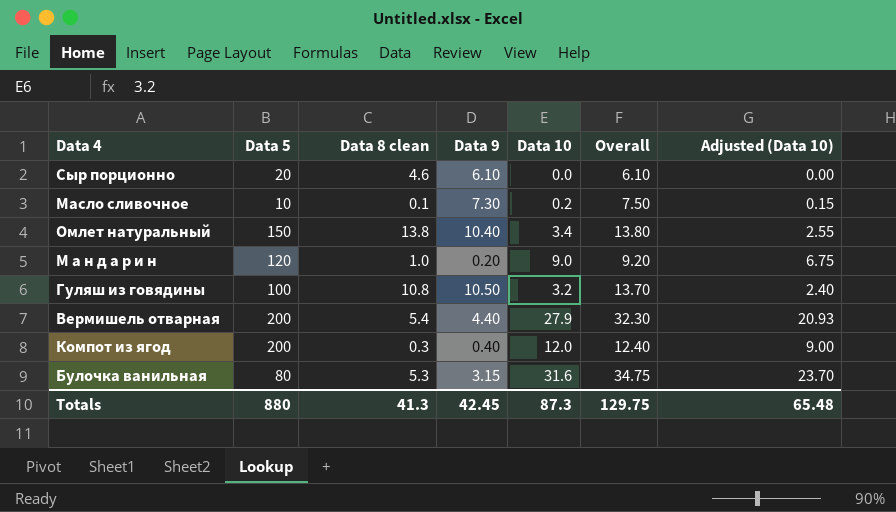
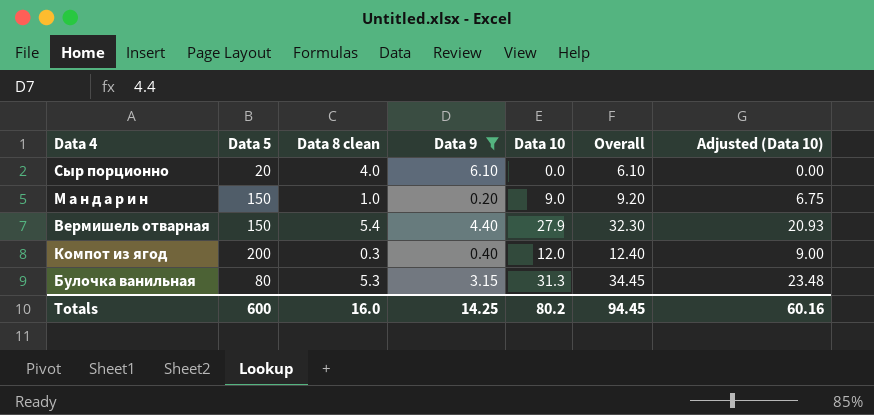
filter: none -> Data 9 <= 6.10
Сыр порционно | Data 8 clean: 4.6 -> 4.0
М а н д а р и н | Data 5: 120 -> 150
Вермишель отварная | Data 5: 200 -> 150
Булочка ванильная | Data 10: 31.6 -> 31.3
Булочка ванильная | Overall: 34.75 -> 34.45
Булочка ванильная | Adjusted (Data 10): 23.70 -> 23.48
Totals | Data 5: 880 -> 600
Totals | Data 8 clean: 41.3 -> 16.0
Totals | Data 9: 42.45 -> 14.25
Totals | Data 10: 87.3 -> 80.2
Totals | Overall: 129.75 -> 94.45
Totals | Adjusted (Data 10): 65.48 -> 60.16

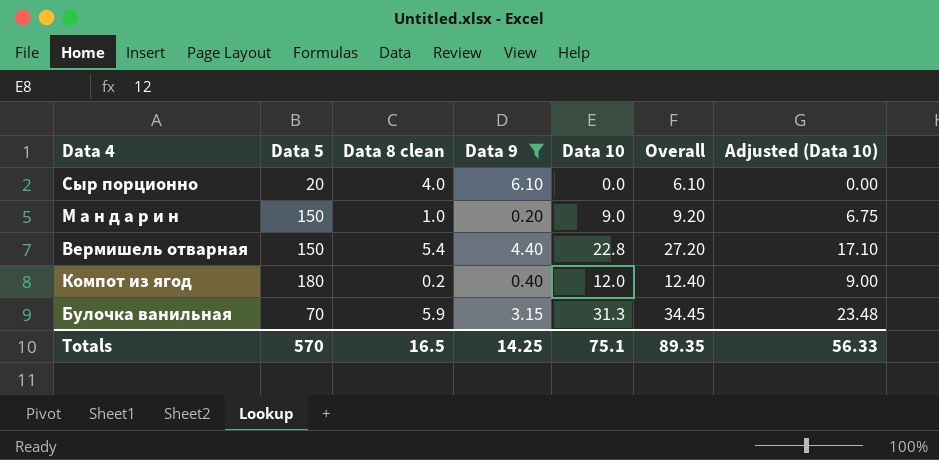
Вермишель отварная | Data 10: 27.9 -> 22.8
Вермишель отварная | Overall: 32.30 -> 27.20
Вермишель отварная | Adjusted (Data 10): 20.93 -> 17.10
Компот из ягод | Data 5: 200 -> 180
Компот из ягод | Data 8 clean: 0.3 -> 0.2
Булочка ванильная | Data 5: 80 -> 70
Булочка ванильная | Data 8 clean: 5.3 -> 5.9
Totals | Data 5: 600 -> 570
Totals | Data 8 clean: 16.0 -> 16.5
Totals | Data 10: 80.2 -> 75.1
Totals | Overall: 94.45 -> 89.35
Totals | Adjusted (Data 10): 60.16 -> 56.33

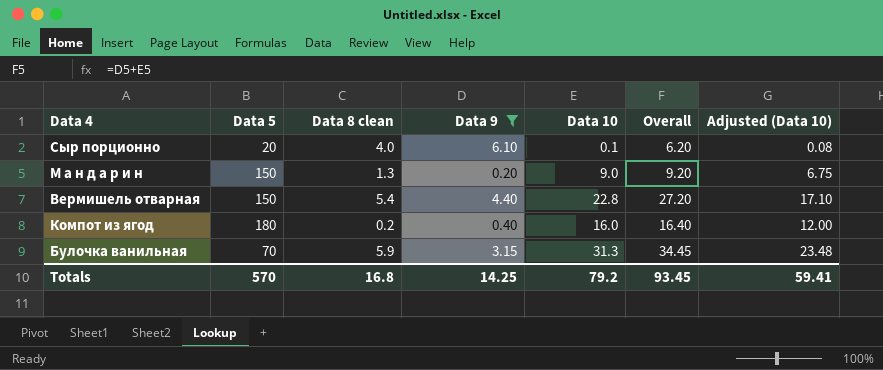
Сыр порционно | Data 10: 0.0 -> 0.1
Сыр порционно | Overall: 6.10 -> 6.20
Сыр порционно | Adjusted (Data 10): 0.00 -> 0.08
М а н д а р и н | Data 8 clean: 1.0 -> 1.3
Компот из ягод | Data 10: 12.0 -> 16.0
Компот из ягод | Overall: 12.40 -> 16.40
Компот из ягод | Adjusted (Data 10): 9.00 -> 12.00
Totals | Data 8 clean: 16.5 -> 16.8
Totals | Data 10: 75.1 -> 79.2
Totals | Overall: 89.35 -> 93.45
Totals | Adjusted (Data 10): 56.33 -> 59.41

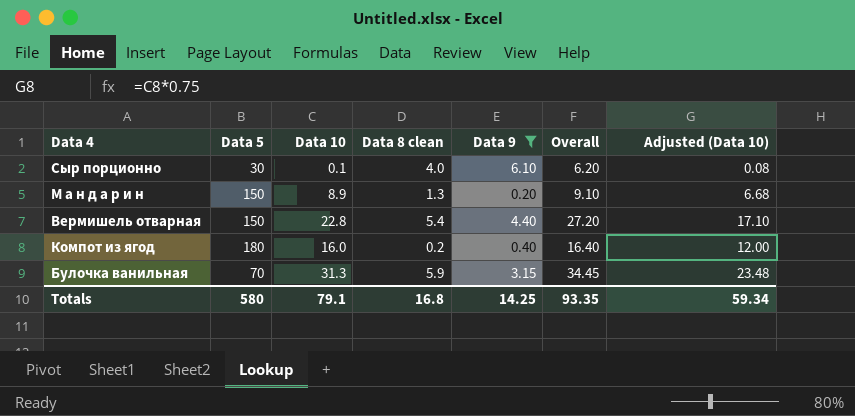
column Data 10 | position: 5 -> 3
Сыр порционно | Data 5: 20 -> 30
М а н д а р и н | Data 10: 9.0 -> 8.9
М а н д а р и н | Overall: 9.20 -> 9.10
М а н д а р и н | Adjusted (Data 10): 6.75 -> 6.68
Totals | Data 5: 570 -> 580
Totals | Data 10: 79.2 -> 79.1
Totals | Overall: 93.45 -> 93.35
Totals | Adjusted (Data 10): 59.41 -> 59.34

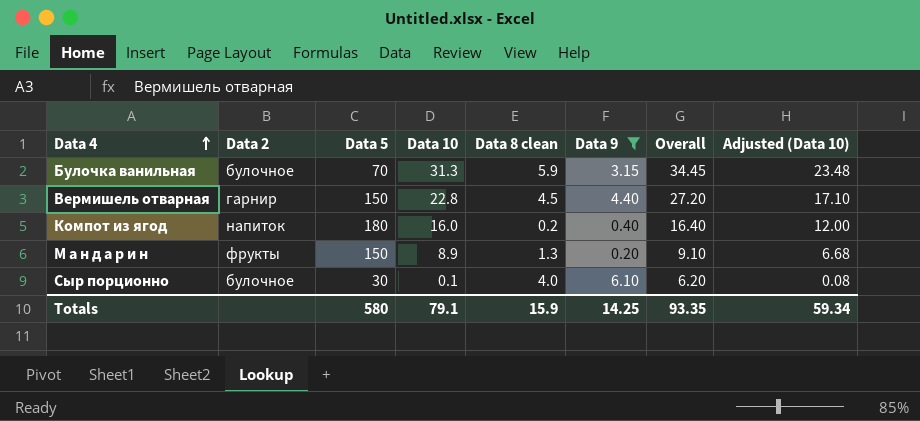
row order: none -> Data 4 ascending
column Data 2 | position: none -> 2
Вермишель отварная | Data 8 clean: 5.4 -> 4.5
Totals | Data 8 clean: 16.8 -> 15.9

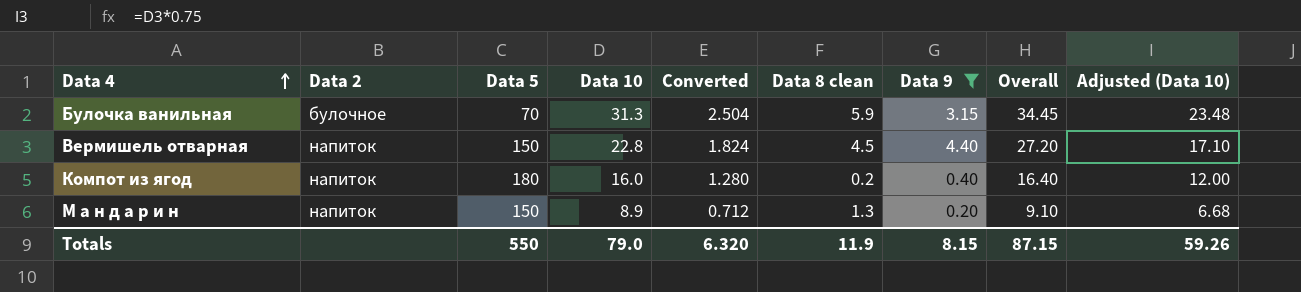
column Converted | formula: none -> [Data 10] * 0.08
row Сыр порционно: булочное | 30 | 0.1 | 4.0 | 6.10 | 6.20 | 0.08 -> none
Вермишель отварная | Data 2: гарнир -> напиток
М а н д а р и н | Data 2: фрукты -> напиток
Totals | Data 5: 580 -> 550
Totals | Data 10: 79.1 -> 79.0
Totals | Data 8 clean: 15.9 -> 11.9
Totals | Data 9: 14.25 -> 8.15
Totals | Overall: 93.35 -> 87.15
Totals | Adjusted (Data 10): 59.34 -> 59.26

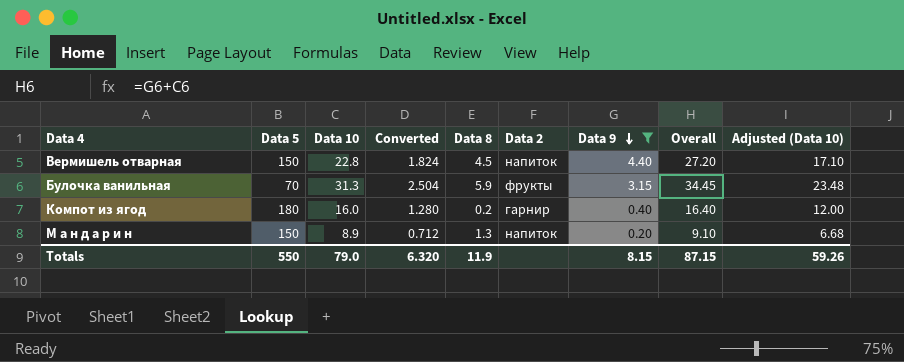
row order: Data 4 ascending -> Data 9 descending
column name: Data 8 clean -> Data 8
column Data 2 | position: 2 -> 6
Булочка ванильная | Data 2: булочное -> фрукты
Компот из ягод | Data 2: напиток -> гарнир

